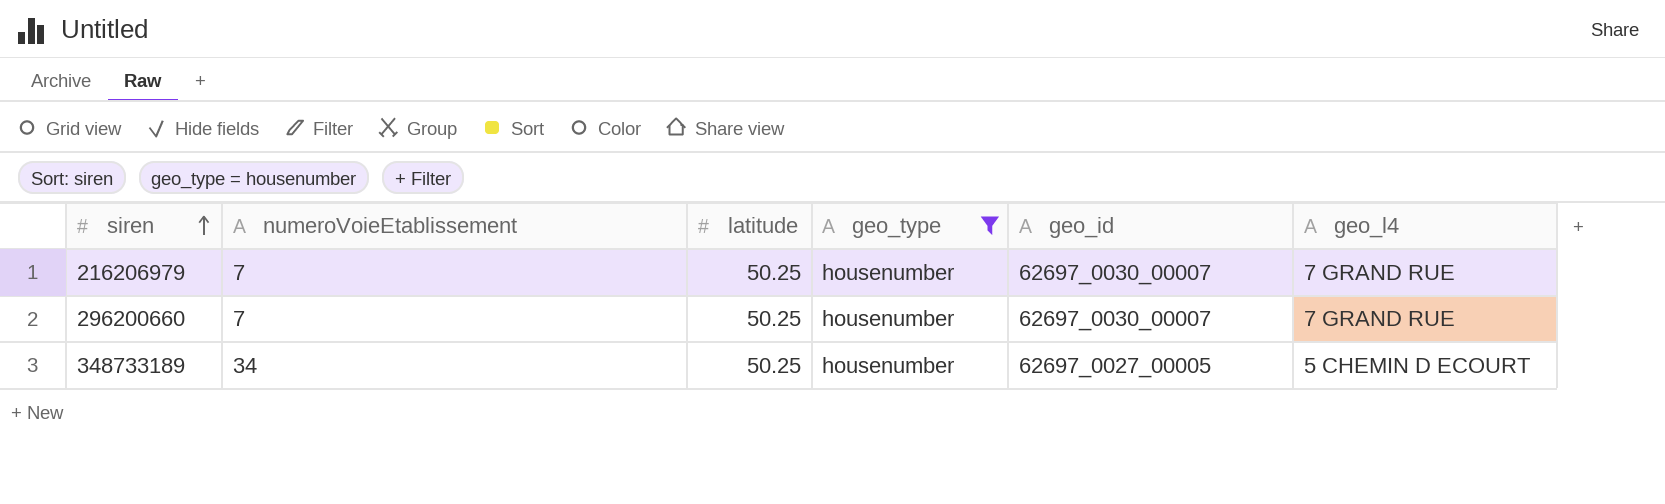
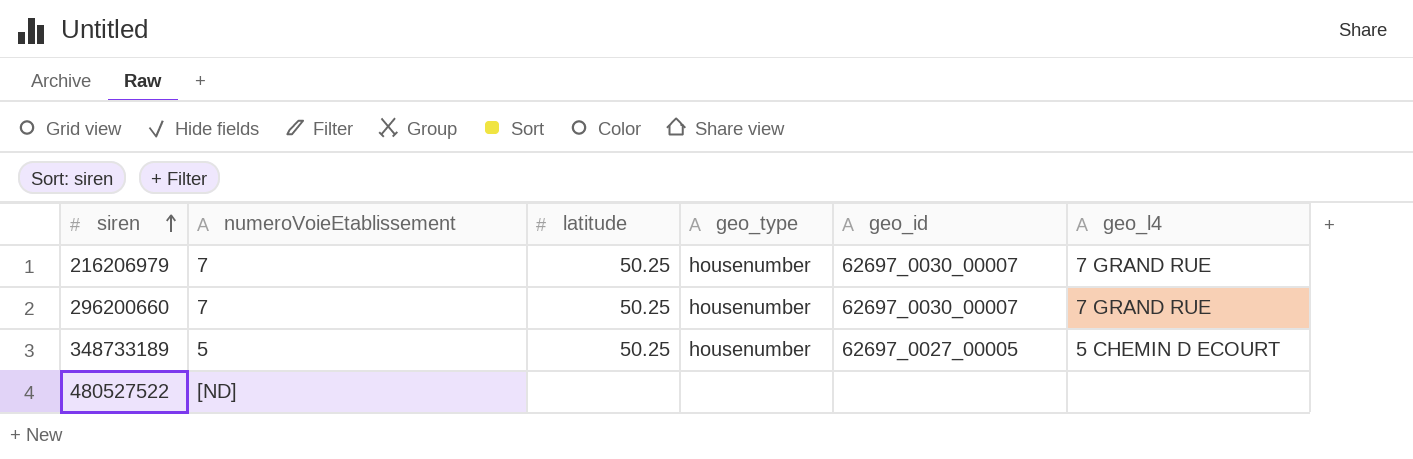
filter: geo_type = housenumber -> none
348733189 | numeroVoieEtablissement: 34 -> 5

